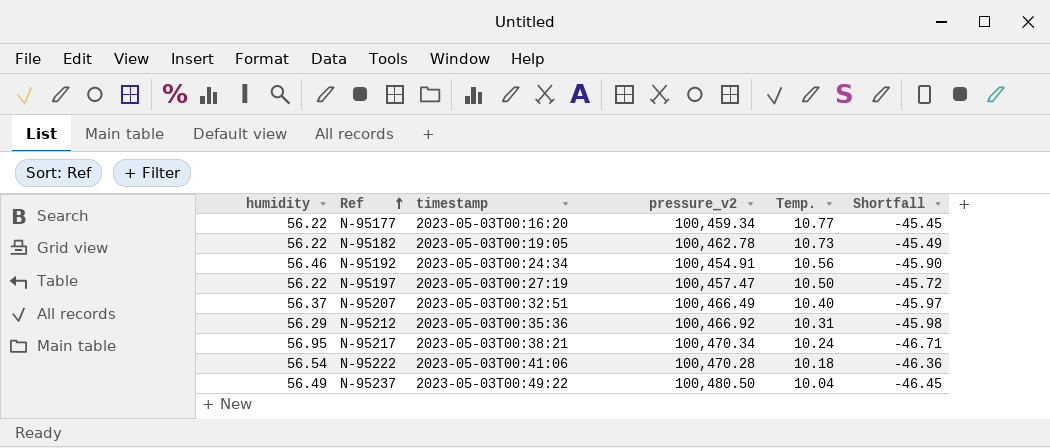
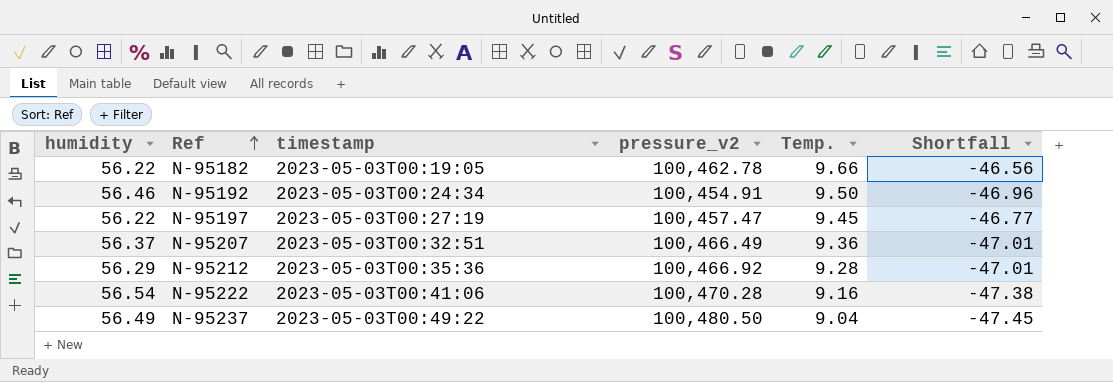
row N-95177: 56.22 | 2023-05-03T00:16:20 | 100,459.34 | 10.77 | -45.45 -> none
row N-95217: 56.95 | 2023-05-03T00:38:21 | 100,470.34 | 10.24 | -46.71 -> none
N-95182 | Temp.: 10.73 -> 9.66
N-95182 | Shortfall: -45.49 -> -46.56
N-95192 | Temp.: 10.56 -> 9.50
N-95192 | Shortfall: -45.90 -> -46.96
N-95197 | Temp.: 10.50 -> 9.45
N-95197 | Shortfall: -45.72 -> -46.77
N-95207 | Temp.: 10.40 -> 9.36
N-95207 | Shortfall: -45.97 -> -47.01
N-95212 | Temp.: 10.31 -> 9.28
N-95212 | Shortfall: -45.98 -> -47.01
N-95222 | Temp.: 10.18 -> 9.16
N-95222 | Shortfall: -46.36 -> -47.38
N-95237 | Temp.: 10.04 -> 9.04
N-95237 | Shortfall: -46.45 -> -47.45

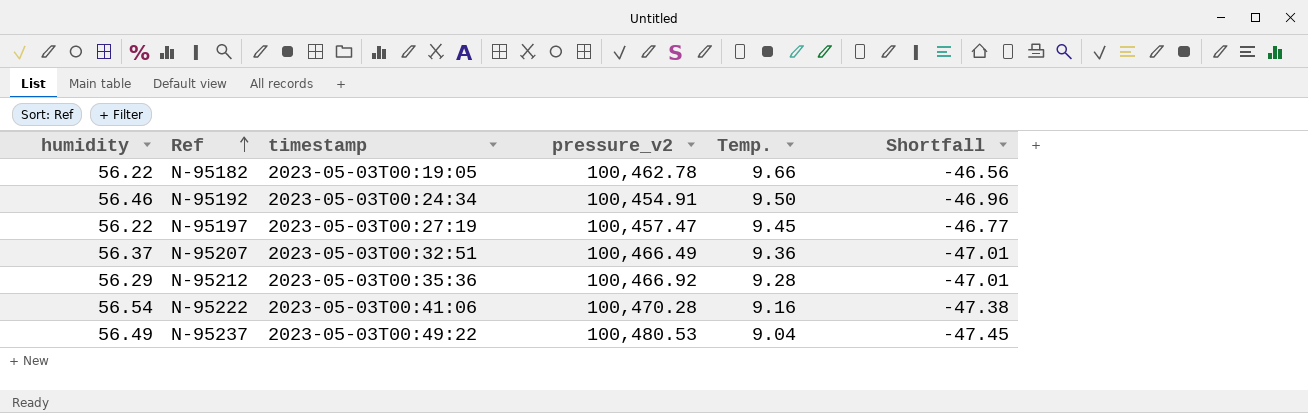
N-95237 | pressure_v2: 100,480.50 -> 100,480.53

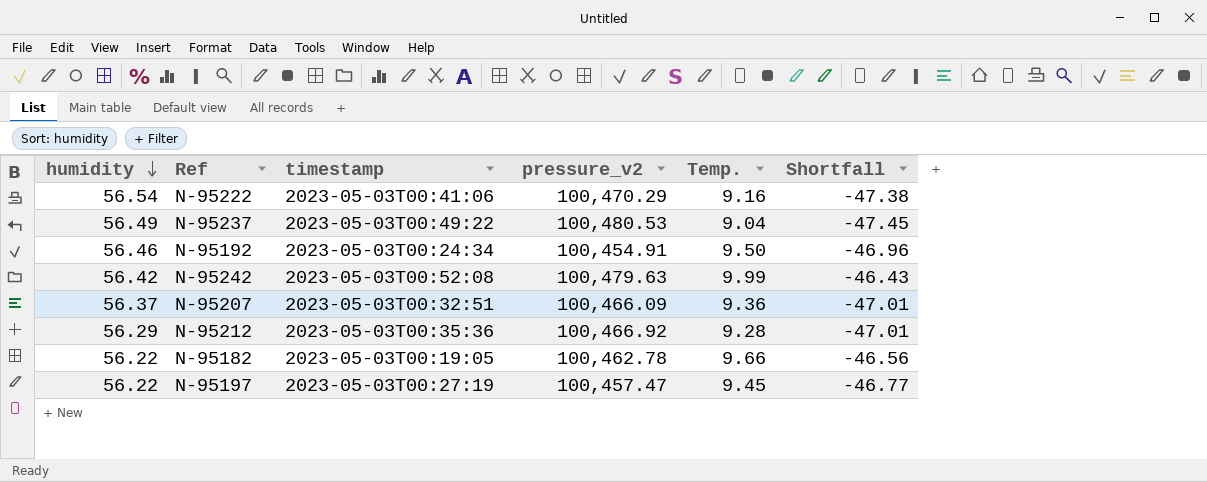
row order: Ref ascending -> humidity descending
N-95222 | pressure_v2: 100,470.28 -> 100,470.29
row N-95242: none -> 56.42 | 2023-05-03T00:52:08 | 100,479.63 | 9.99 | -46.43
N-95207 | pressure_v2: 100,466.49 -> 100,466.09

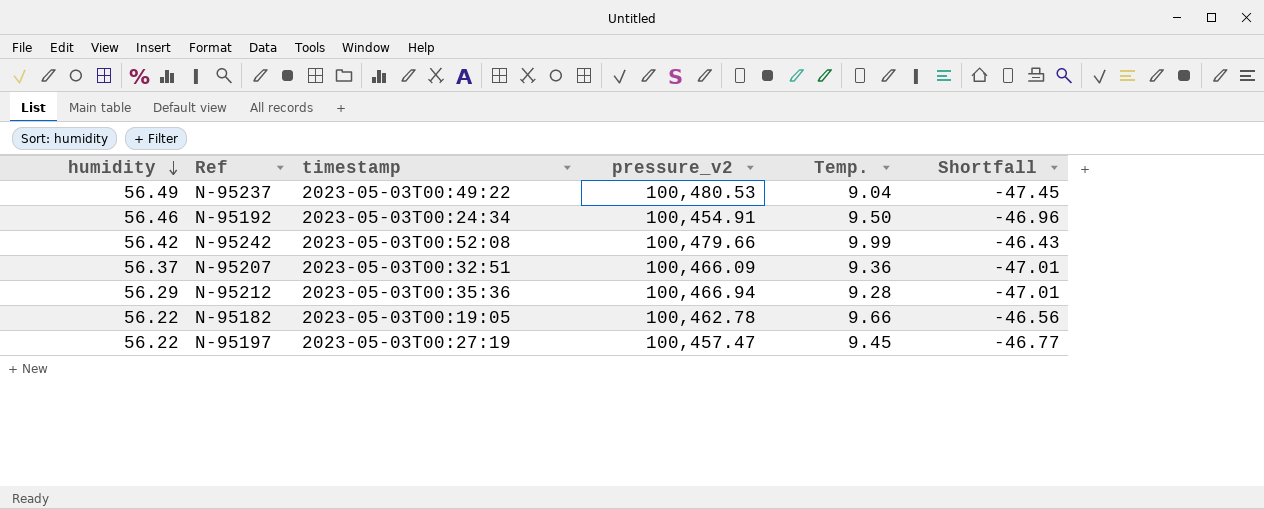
row N-95222: 56.54 | 2023-05-03T00:41:06 | 100,470.29 | 9.16 | -47.38 -> none
N-95242 | pressure_v2: 100,479.63 -> 100,479.66
N-95212 | pressure_v2: 100,466.92 -> 100,466.94

